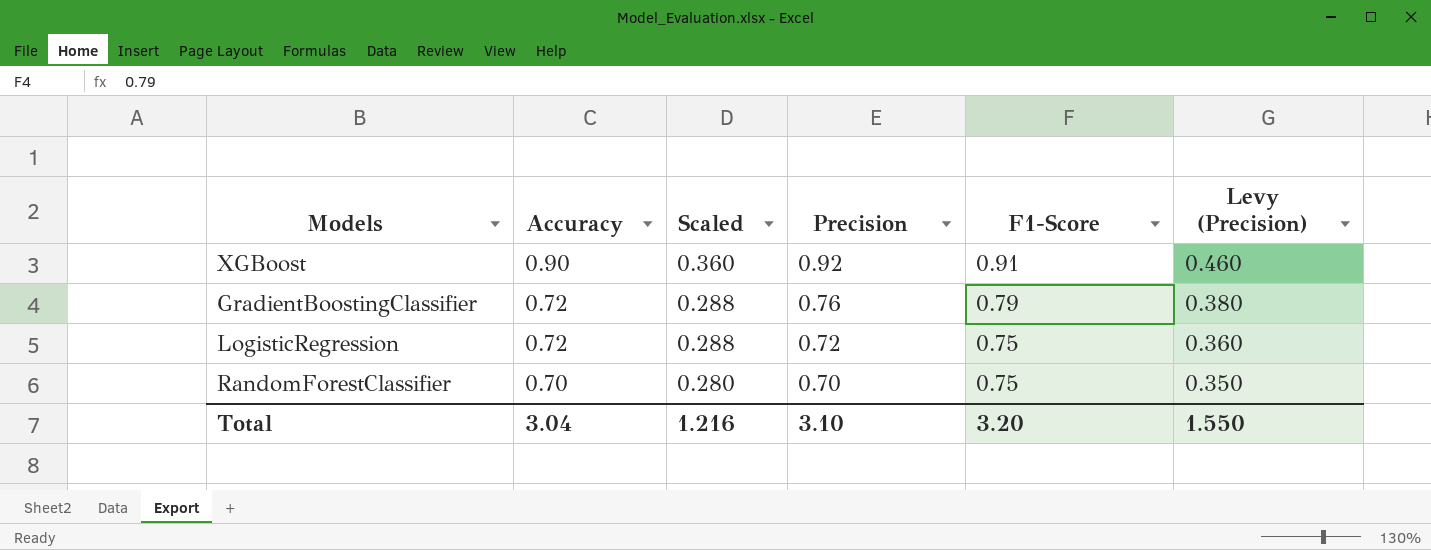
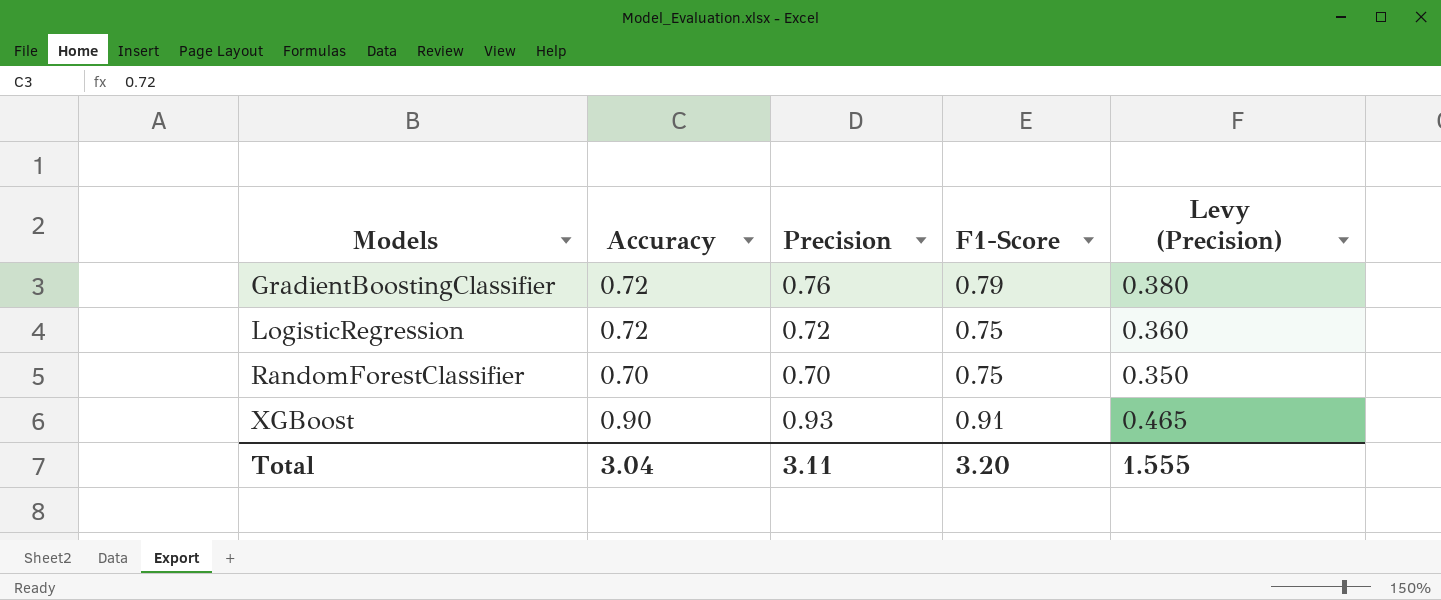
row order: Accuracy descending -> Models ascending
column Scaled | formula: [Accuracy] * 0.4 -> none
XGBoost | Precision: 0.92 -> 0.93
XGBoost | Levy (Precision): 0.460 -> 0.465
Total | Precision: 3.10 -> 3.11
Total | Levy (Precision): 1.550 -> 1.555

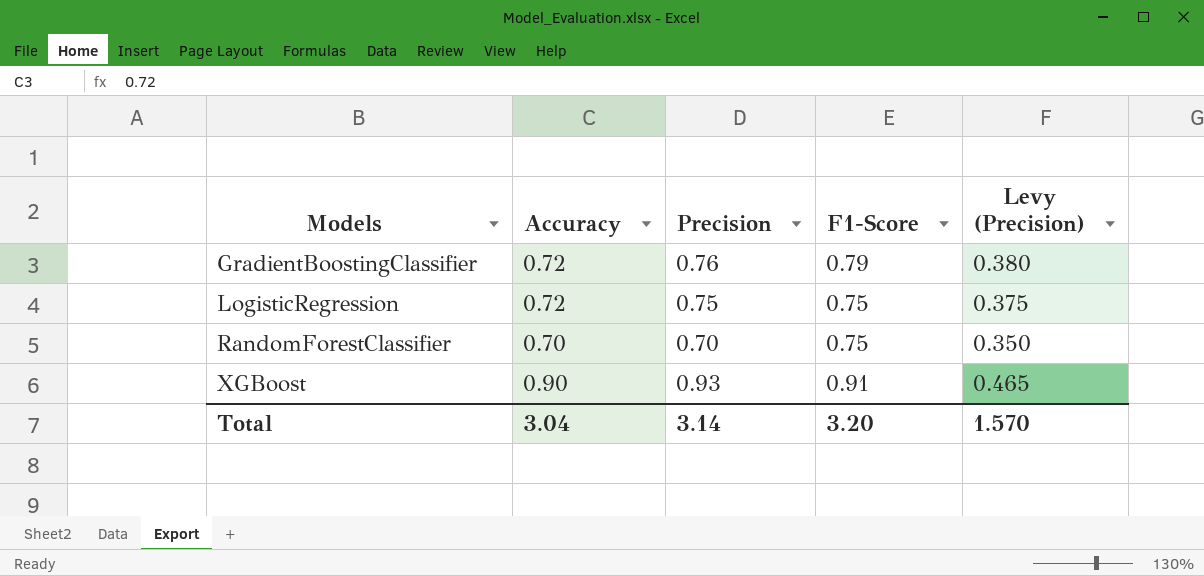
LogisticRegression | Precision: 0.72 -> 0.75
LogisticRegression | Levy (Precision): 0.360 -> 0.375
Total | Precision: 3.11 -> 3.14
Total | Levy (Precision): 1.555 -> 1.570

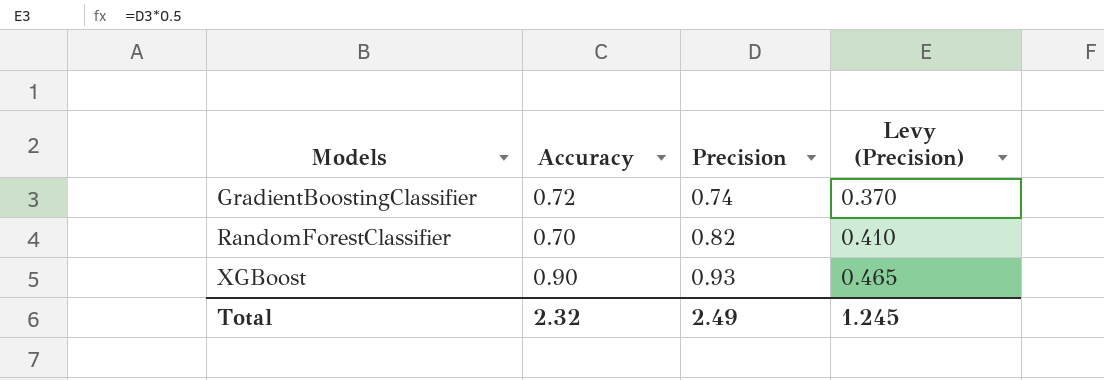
column F1-Score | position: 4 -> none
row LogisticRegression: 0.72 | 0.75 | 0.75 | 0.375 -> none
GradientBoostingClassifier | Precision: 0.76 -> 0.74
GradientBoostingClassifier | Levy (Precision): 0.380 -> 0.370
RandomForestClassifier | Precision: 0.70 -> 0.82
RandomForestClassifier | Levy (Precision): 0.350 -> 0.410
Total | Accuracy: 3.04 -> 2.32
Total | Precision: 3.14 -> 2.49
Total | Levy (Precision): 1.570 -> 1.245

